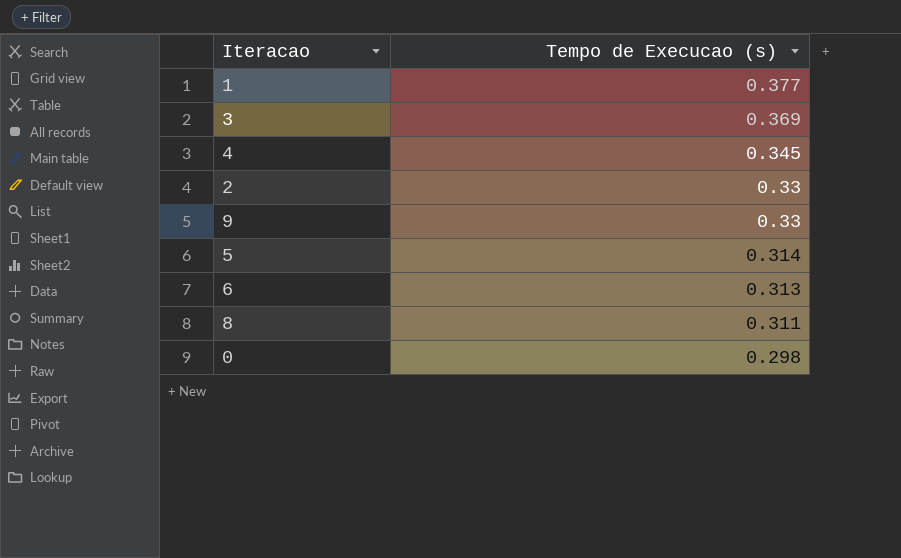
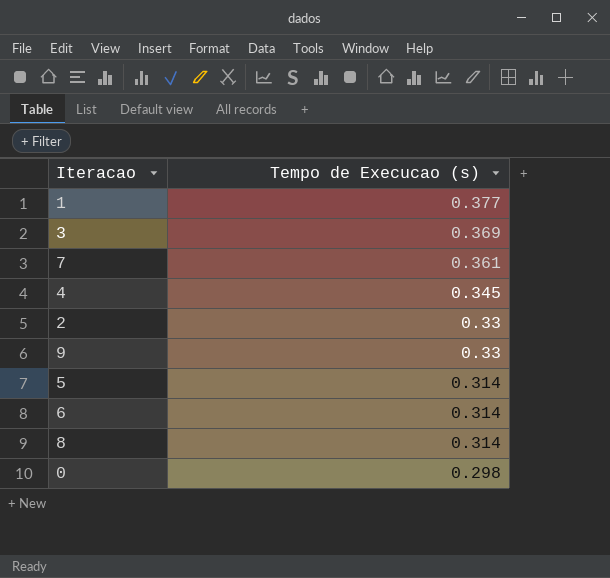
row 7: none -> 0.361
6 | Tempo de Execucao (s): 0.313 -> 0.314
8 | Tempo de Execucao (s): 0.311 -> 0.314

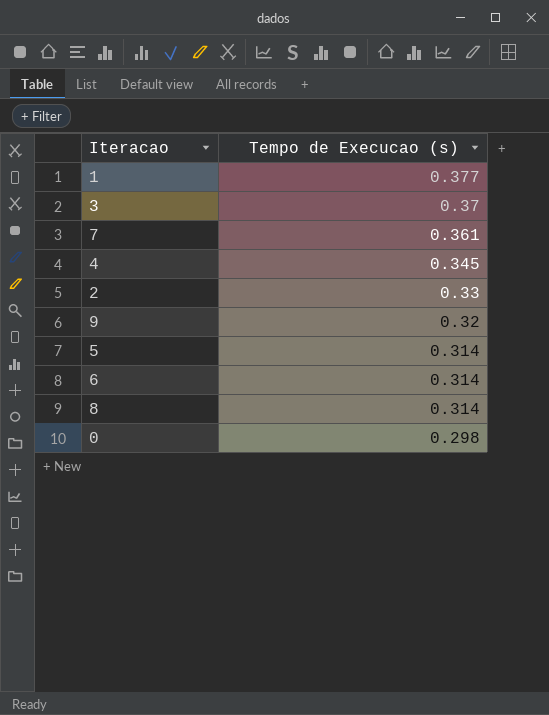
3 | Tempo de Execucao (s): 0.369 -> 0.37
9 | Tempo de Execucao (s): 0.33 -> 0.32

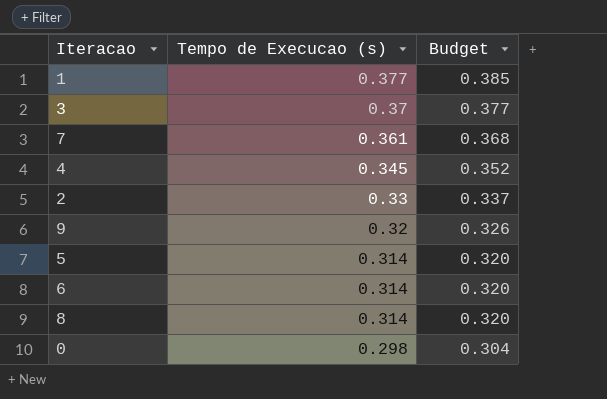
column Budget | formula: none -> [Tempo de Execucao (s)] * 1.02

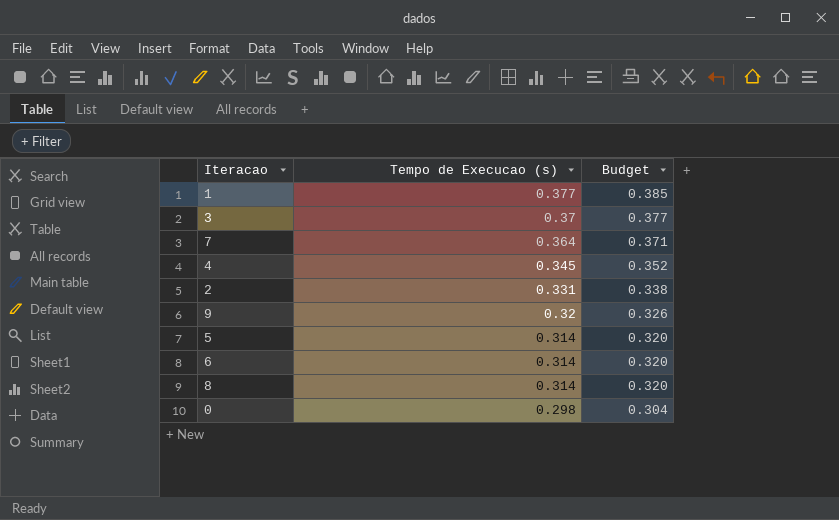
7 | Tempo de Execucao (s): 0.361 -> 0.364
7 | Budget: 0.368 -> 0.371
2 | Tempo de Execucao (s): 0.33 -> 0.331
2 | Budget: 0.337 -> 0.338

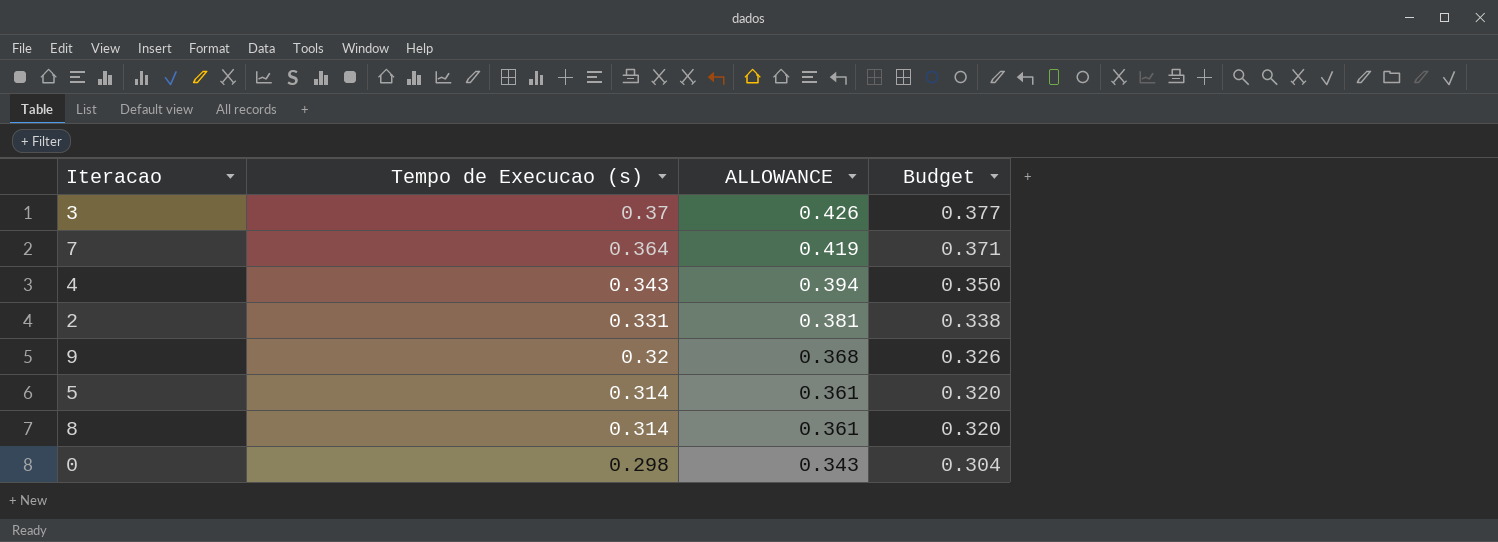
column ALLOWANCE | formula: none -> [Tempo de Execucao (s)] * 1.15
row 1: 0.377 | 0.385 -> none
row 6: 0.314 | 0.320 -> none
4 | Tempo de Execucao (s): 0.345 -> 0.343
4 | Budget: 0.352 -> 0.350

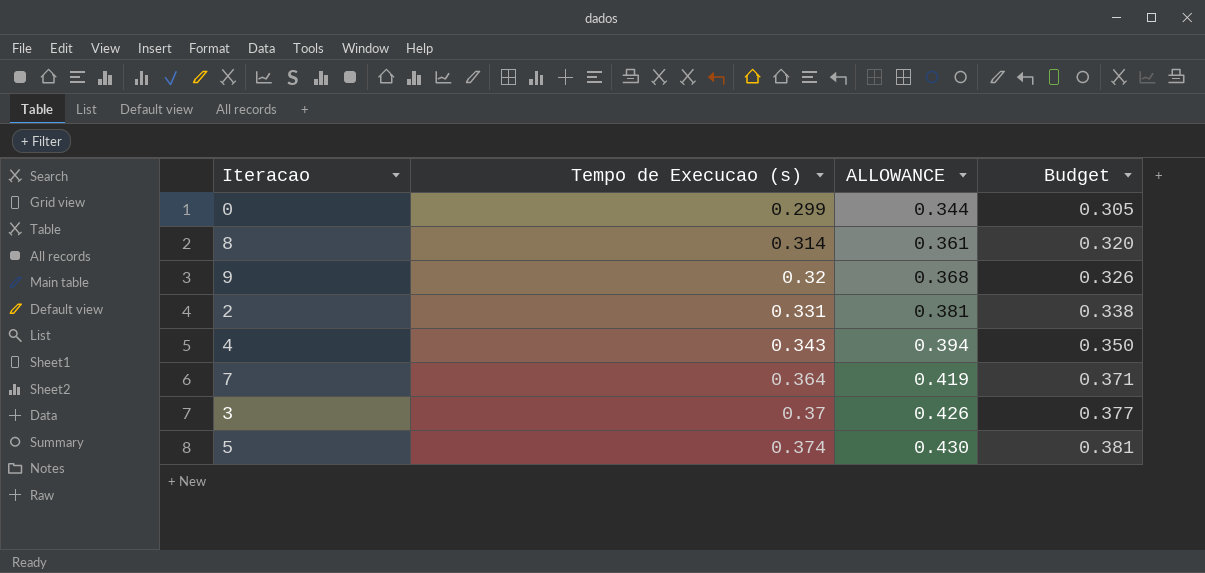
row order: Tempo de Execucao (s) descending -> Tempo de Execucao (s) ascending
0 | Tempo de Execucao (s): 0.298 -> 0.299
0 | ALLOWANCE: 0.343 -> 0.344
0 | Budget: 0.304 -> 0.305
5 | Tempo de Execucao (s): 0.314 -> 0.374
5 | ALLOWANCE: 0.361 -> 0.430
5 | Budget: 0.320 -> 0.381

